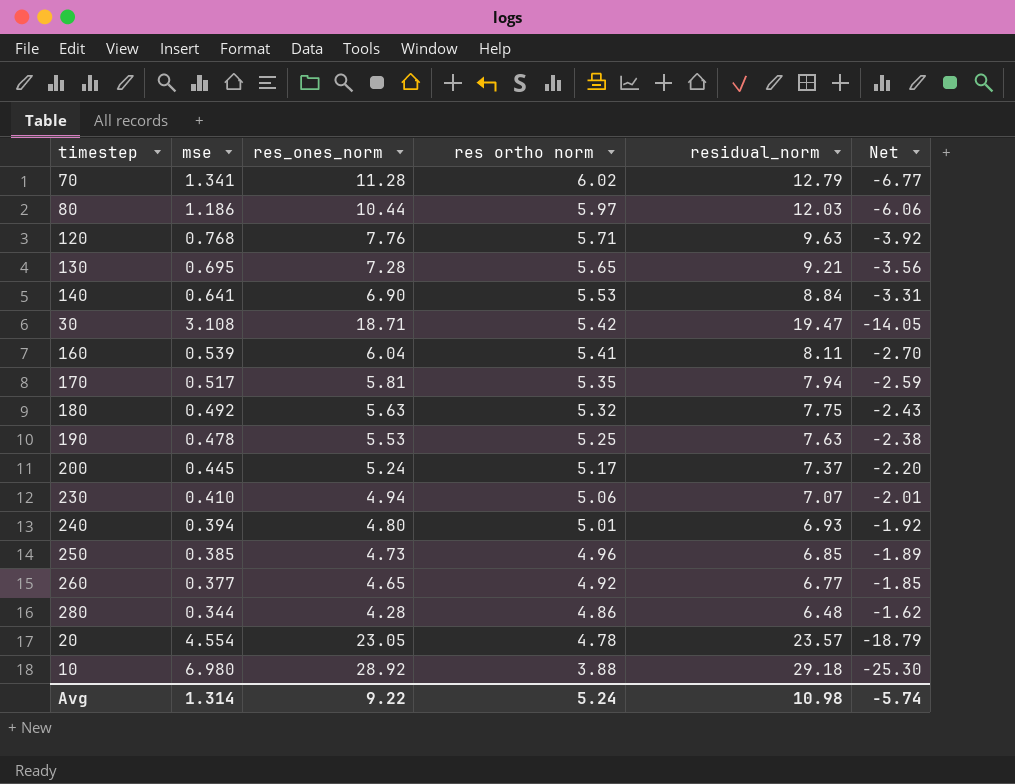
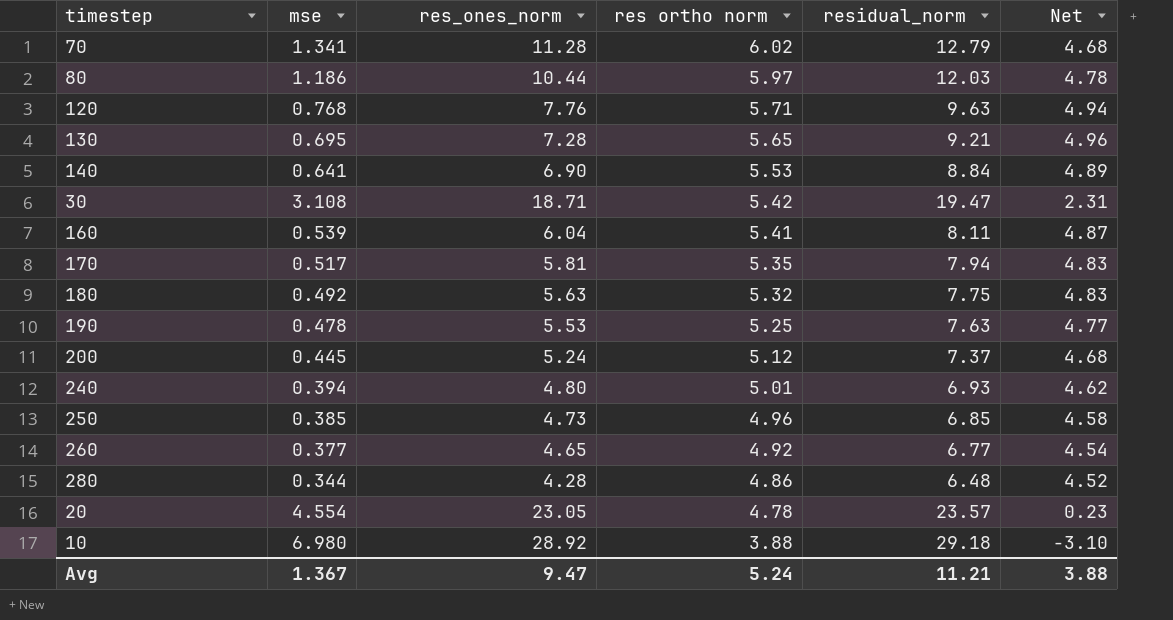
column Net | formula: [res ortho norm] - [residual_norm] -> [res ortho norm] - [mse]
row 230: 0.410 | 4.94 | 5.06 | 7.07 | -2.01 -> none
200 | res ortho norm: 5.17 -> 5.12
Avg | mse: 1.314 -> 1.367
Avg | res_ones_norm: 9.22 -> 9.47
Avg | residual_norm: 10.98 -> 11.21
Avg | Net: -5.74 -> 3.88

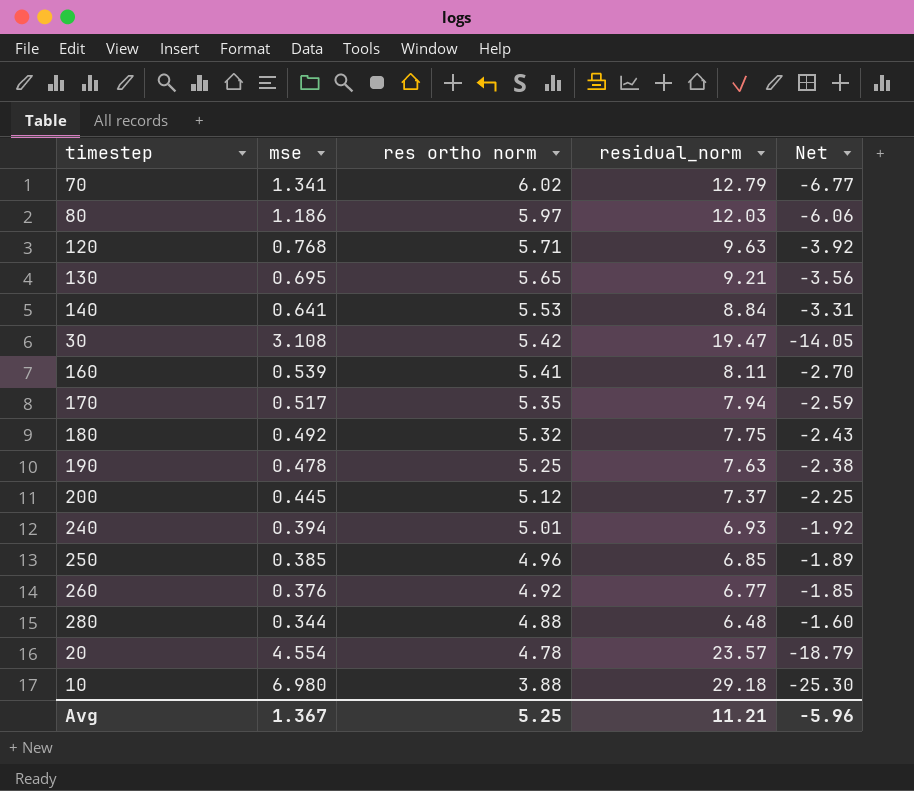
column res_ones_norm | position: 3 -> none
column Net | formula: [res ortho norm] - [mse] -> [res ortho norm] - [residual_norm]
260 | mse: 0.377 -> 0.376
280 | res ortho norm: 4.86 -> 4.88
Avg | res ortho norm: 5.24 -> 5.25
Avg | Net: 3.88 -> -5.96

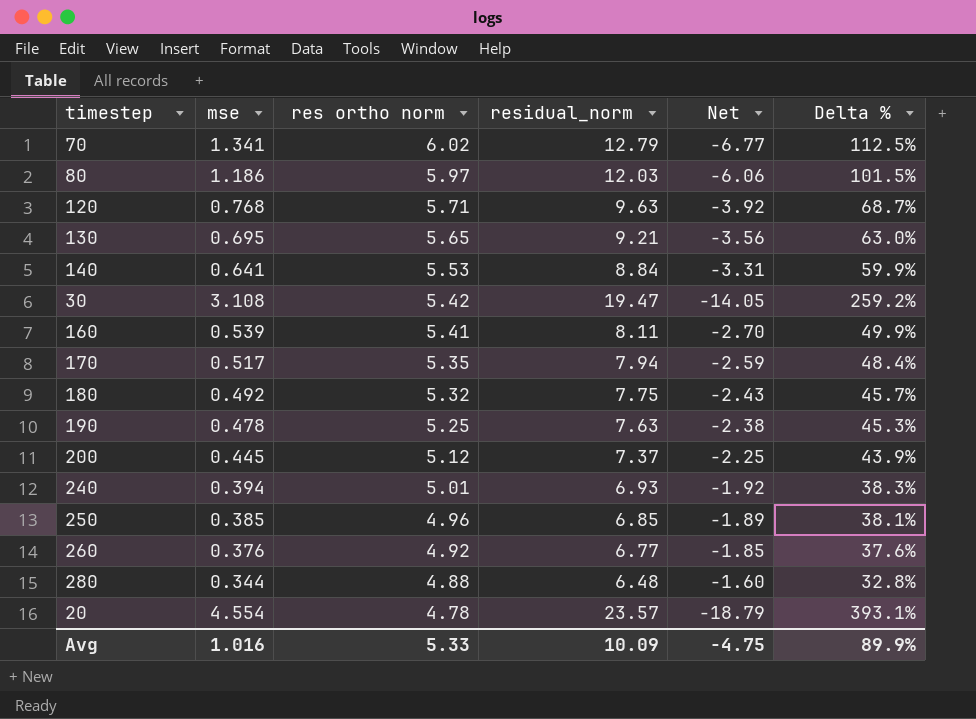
column Delta % | formula: none -> ([residual_norm] - [res ortho norm]) / [res ortho norm]
row 10: 6.980 | 3.88 | 29.18 | -25.30 -> none
Avg | mse: 1.367 -> 1.016
Avg | res ortho norm: 5.25 -> 5.33
Avg | residual_norm: 11.21 -> 10.09
Avg | Net: -5.96 -> -4.75

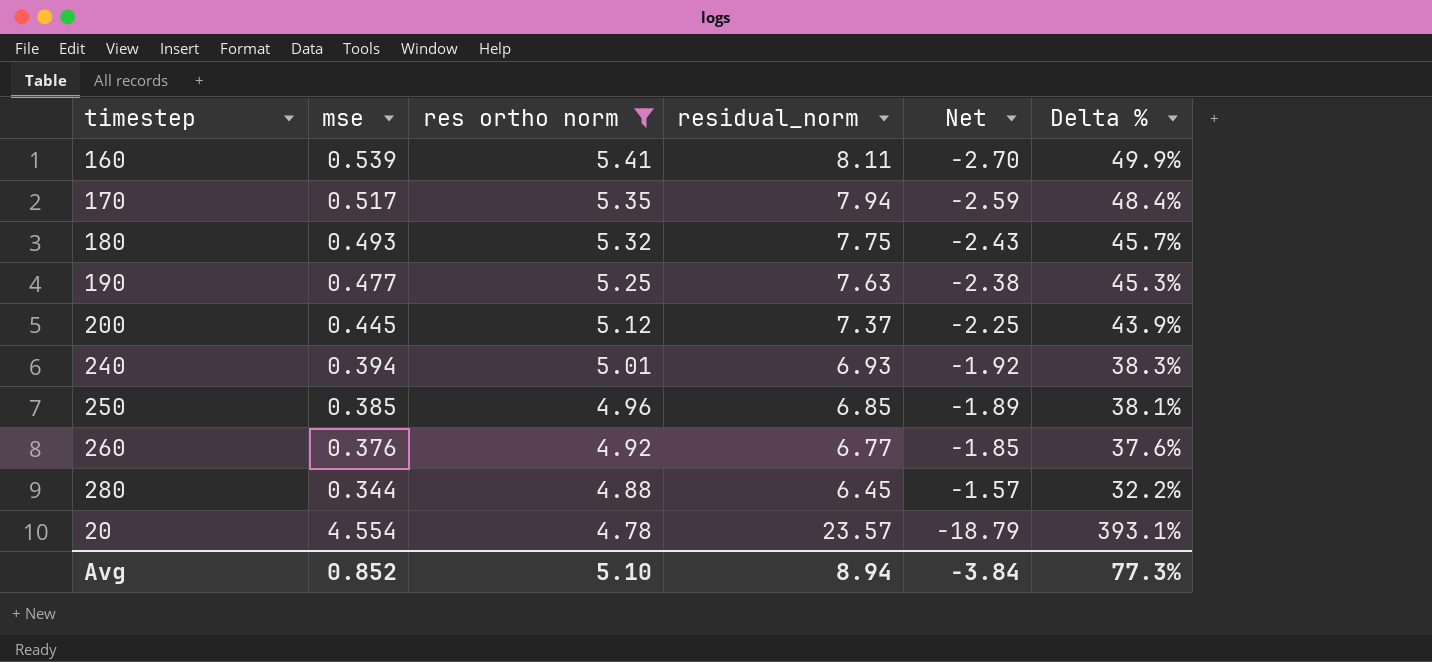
filter: none -> res ortho norm <= 5.41
180 | mse: 0.492 -> 0.493
190 | mse: 0.478 -> 0.477
280 | residual_norm: 6.48 -> 6.45
280 | Net: -1.60 -> -1.57
280 | Delta %: 32.8% -> 32.2%
Avg | mse: 1.016 -> 0.852
Avg | res ortho norm: 5.33 -> 5.10
Avg | residual_norm: 10.09 -> 8.94
Avg | Net: -4.75 -> -3.84
Avg | Delta %: 89.9% -> 77.3%

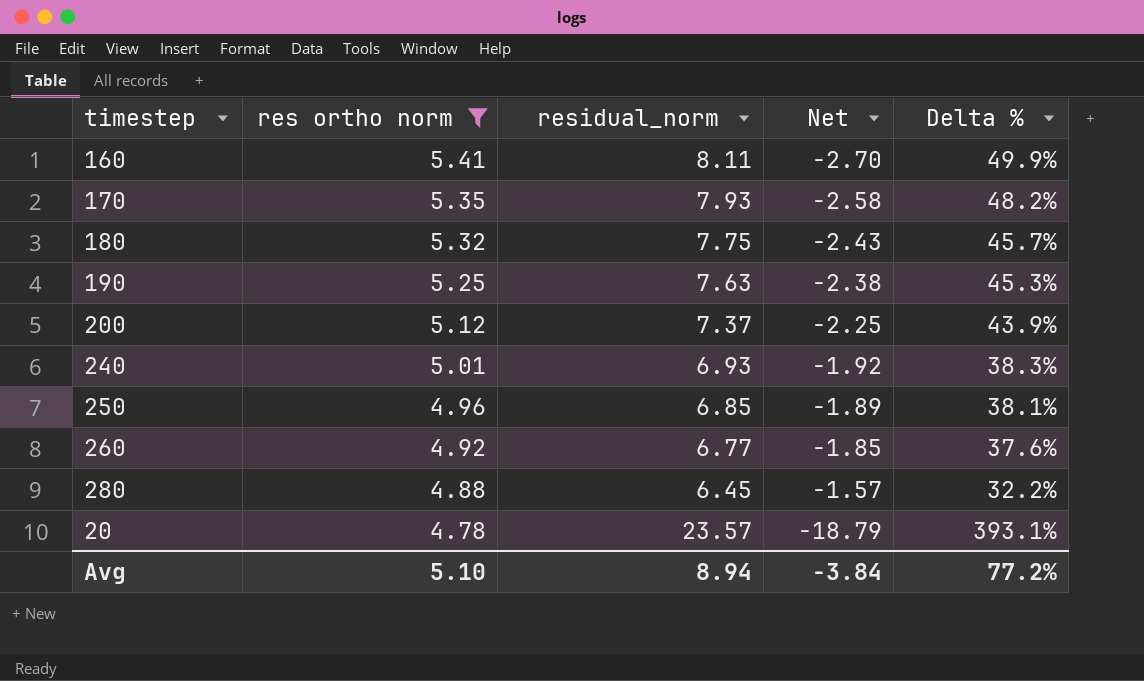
column mse | position: 2 -> none
170 | residual_norm: 7.94 -> 7.93
170 | Net: -2.59 -> -2.58
170 | Delta %: 48.4% -> 48.2%
Avg | Delta %: 77.3% -> 77.2%

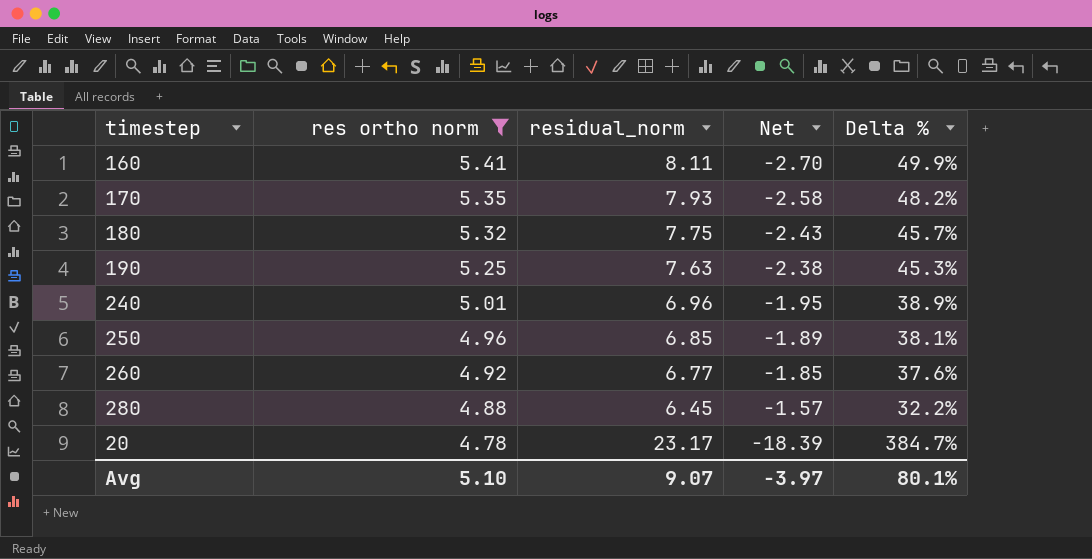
row 200: 5.12 | 7.37 | -2.25 | 43.9% -> none
240 | residual_norm: 6.93 -> 6.96
240 | Net: -1.92 -> -1.95
240 | Delta %: 38.3% -> 38.9%
20 | residual_norm: 23.57 -> 23.17
20 | Net: -18.79 -> -18.39
20 | Delta %: 393.1% -> 384.7%
Avg | residual_norm: 8.94 -> 9.07
Avg | Net: -3.84 -> -3.97
Avg | Delta %: 77.2% -> 80.1%

